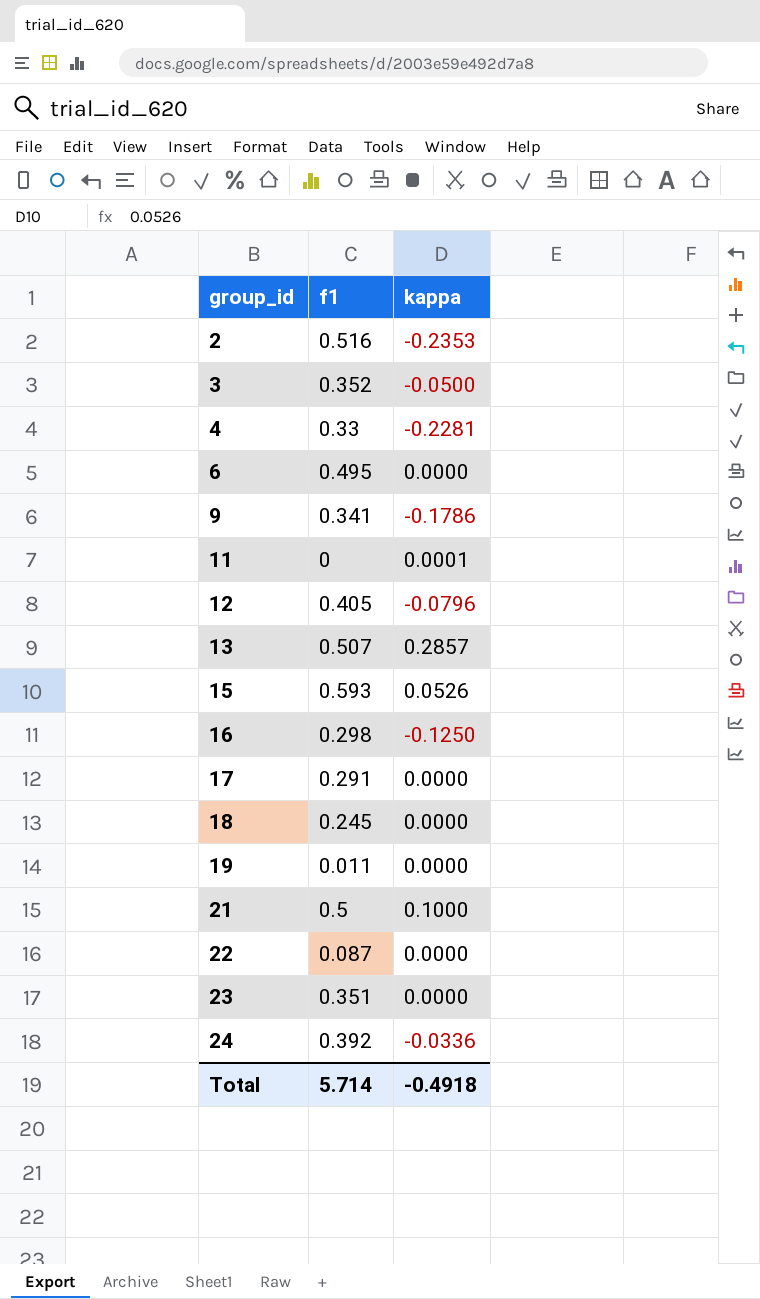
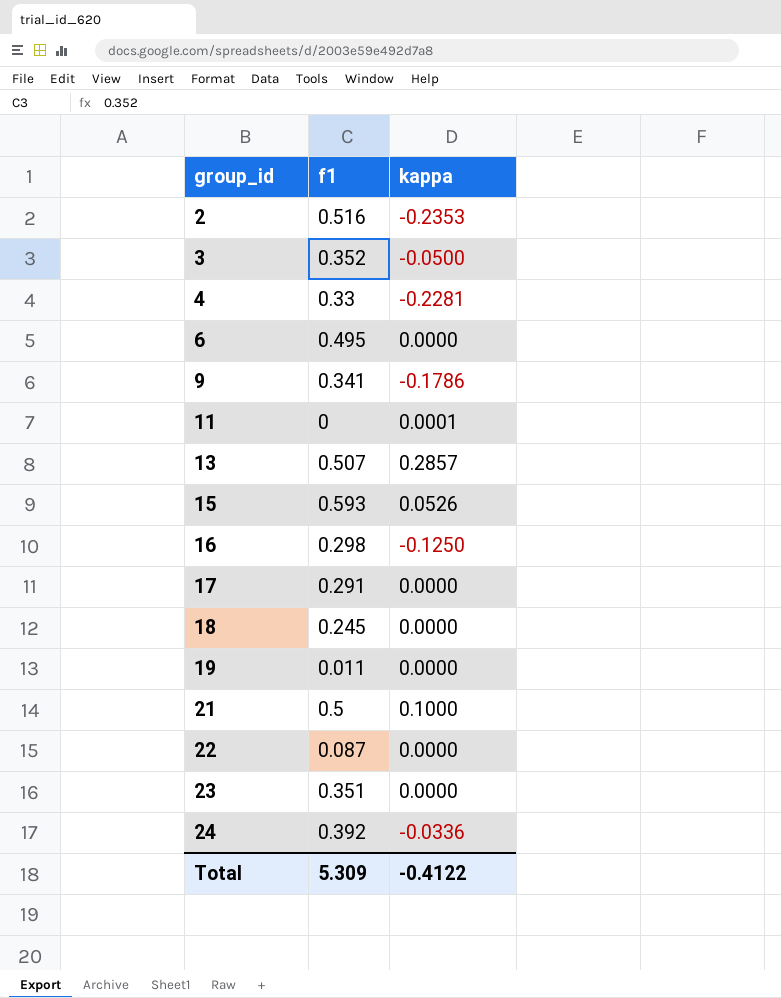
row 12: 0.405 | -0.0796 -> none
Total | f1: 5.714 -> 5.309
Total | kappa: -0.4918 -> -0.4122

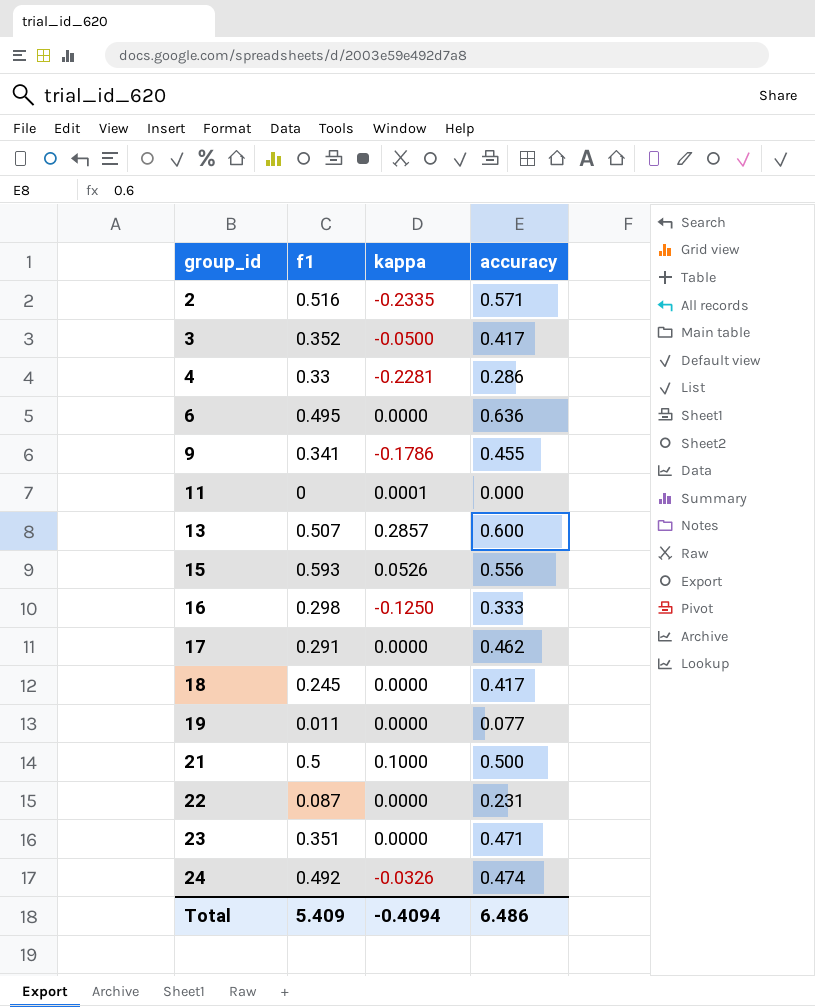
column accuracy | position: none -> 4
2 | kappa: -0.2353 -> -0.2335
24 | f1: 0.392 -> 0.492
24 | kappa: -0.0336 -> -0.0326
Total | f1: 5.309 -> 5.409
Total | kappa: -0.4122 -> -0.4094

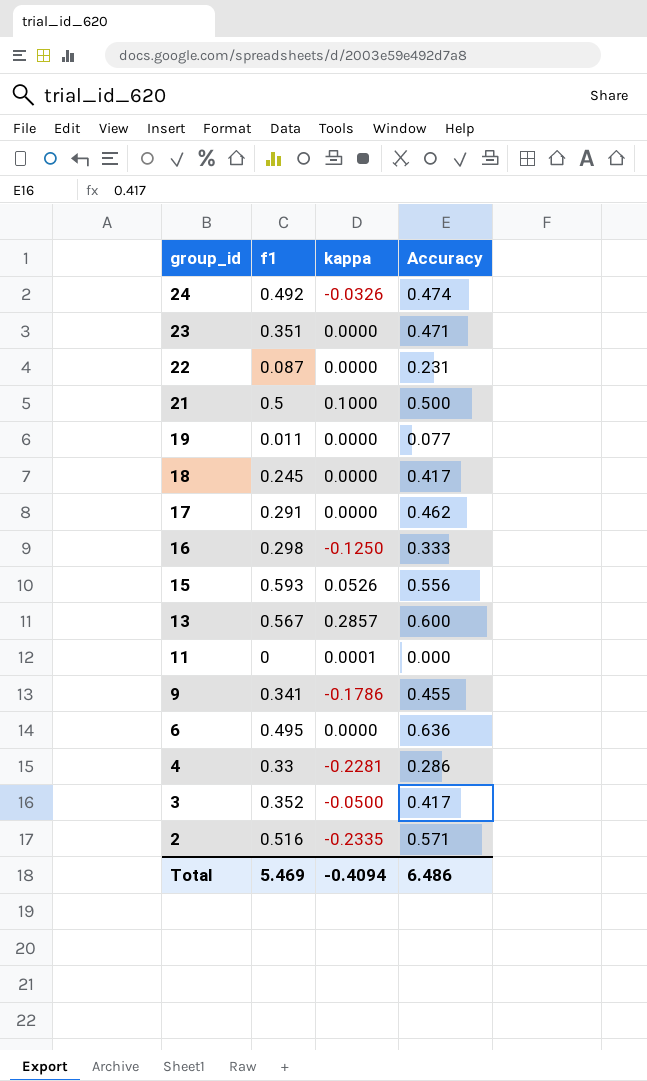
row order: group_id ascending -> group_id descending
column name: accuracy -> Accuracy
13 | f1: 0.507 -> 0.567
Total | f1: 5.409 -> 5.469

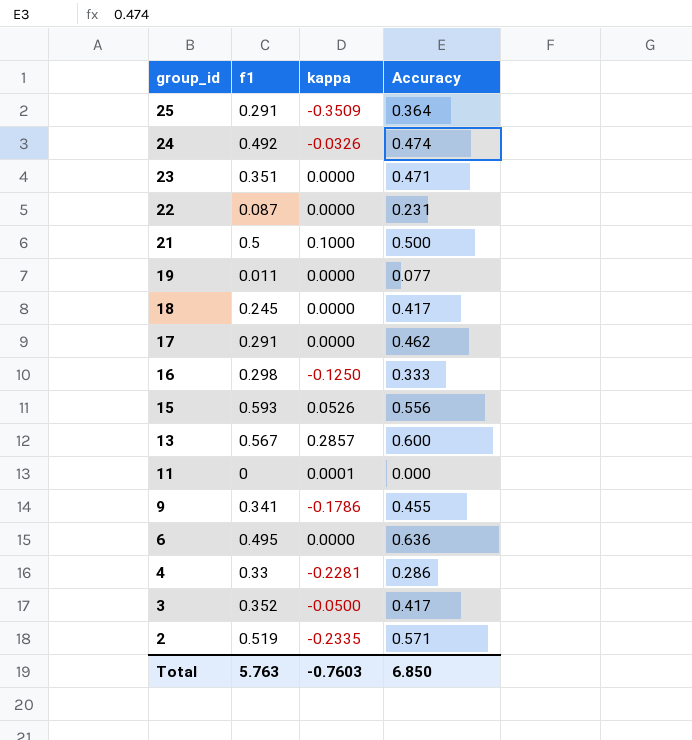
row 25: none -> 0.291 | -0.3509 | 0.364
2 | f1: 0.516 -> 0.519
Total | f1: 5.469 -> 5.763
Total | kappa: -0.4094 -> -0.7603
Total | Accuracy: 6.486 -> 6.850

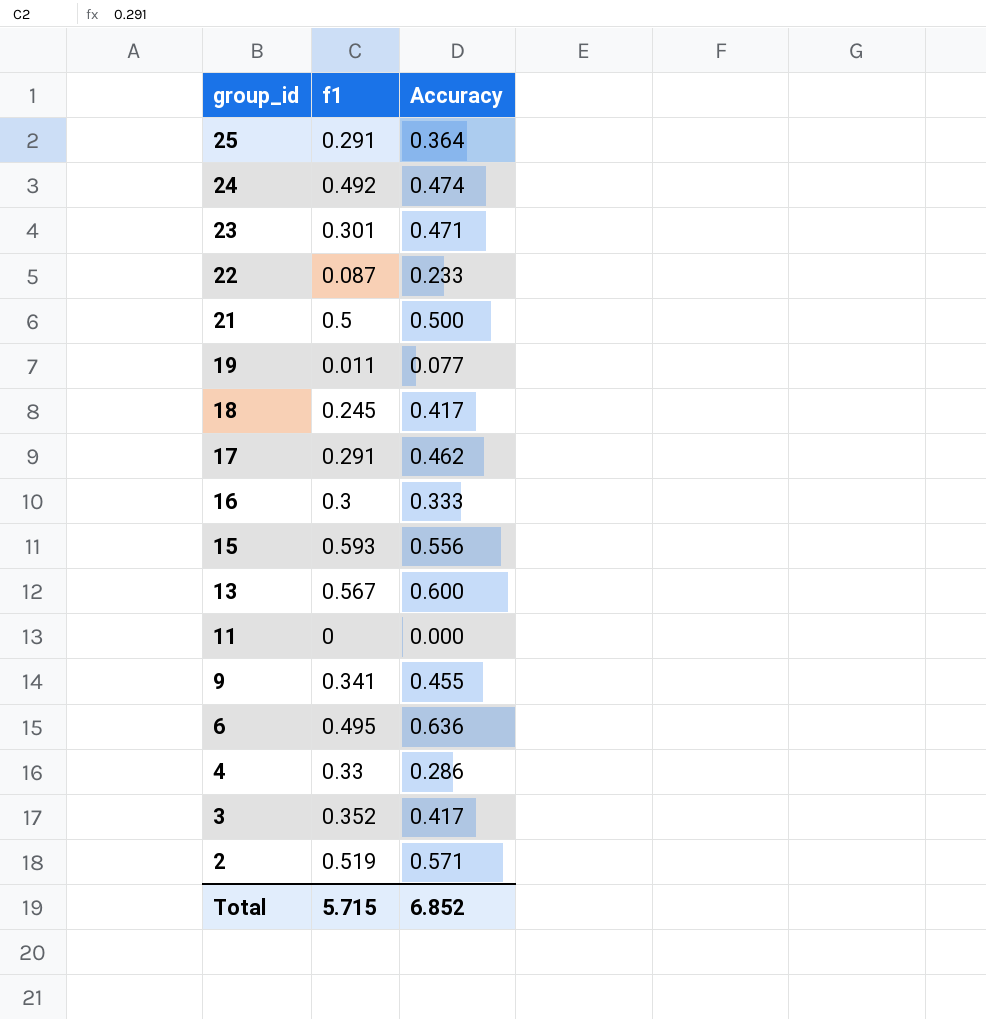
column kappa | position: 3 -> none
23 | f1: 0.351 -> 0.301
22 | Accuracy: 0.231 -> 0.233
16 | f1: 0.298 -> 0.3
Total | f1: 5.763 -> 5.715
Total | Accuracy: 6.850 -> 6.852

